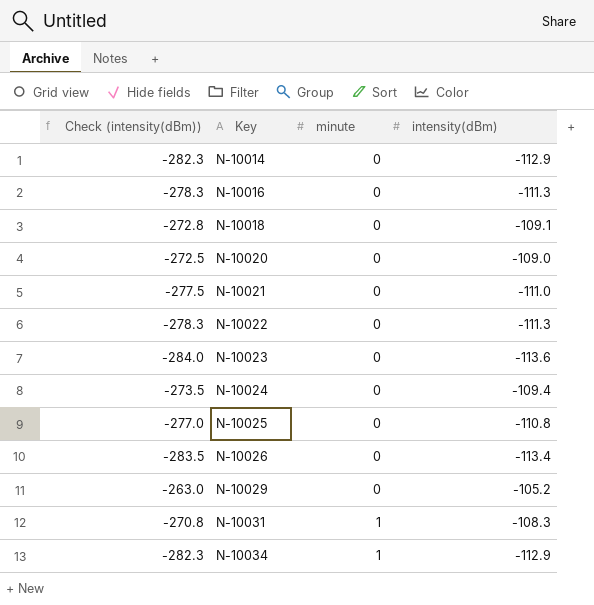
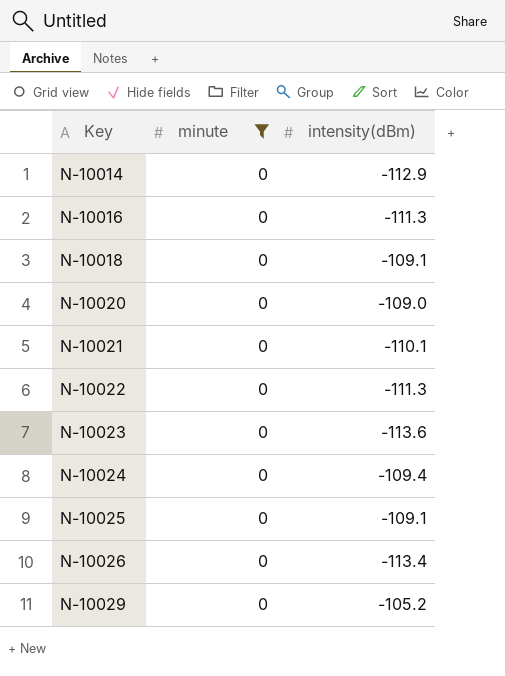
filter: none -> minute = 0
column Check (intensity(dBm)) | formula: [intensity(dBm)] * 2.5 -> none
N-10021 | intensity(dBm): -111.0 -> -110.1
N-10025 | intensity(dBm): -110.8 -> -109.1

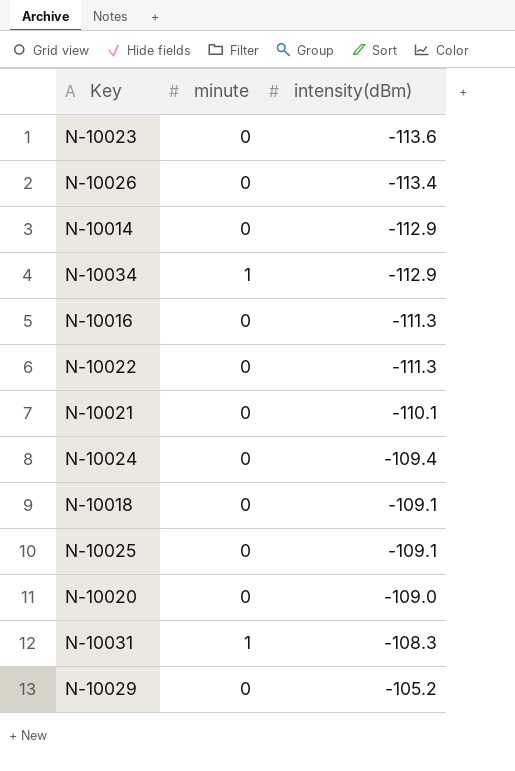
filter: minute = 0 -> none
row order: Key ascending -> intensity(dBm) ascending

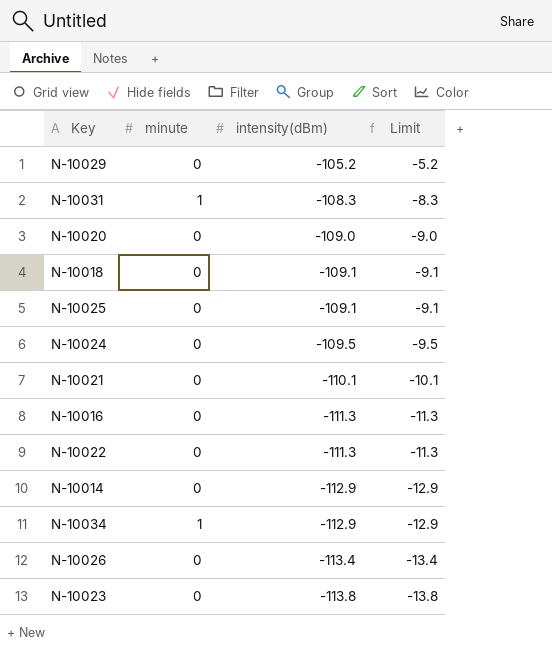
row order: intensity(dBm) ascending -> intensity(dBm) descending
column Limit | formula: none -> [intensity(dBm)] + 100
N-10024 | intensity(dBm): -109.4 -> -109.5
N-10023 | intensity(dBm): -113.6 -> -113.8

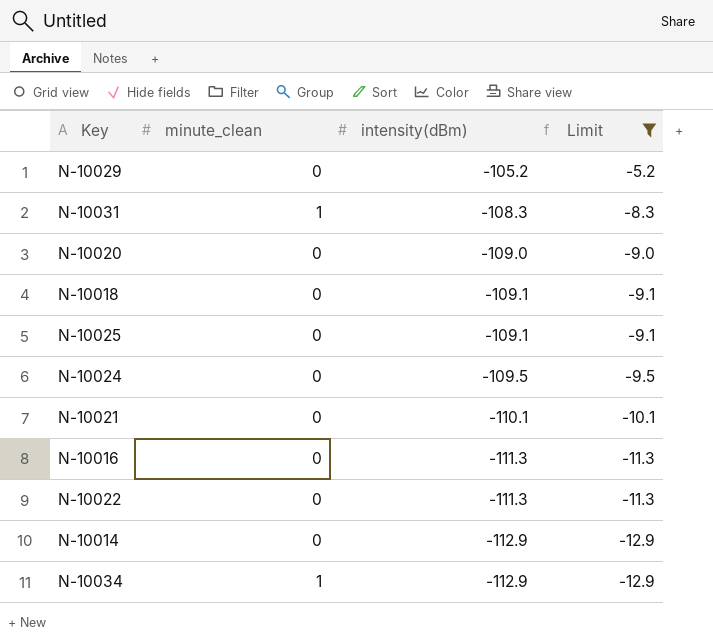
filter: none -> Limit >= -12.9
column name: minute -> minute_clean

